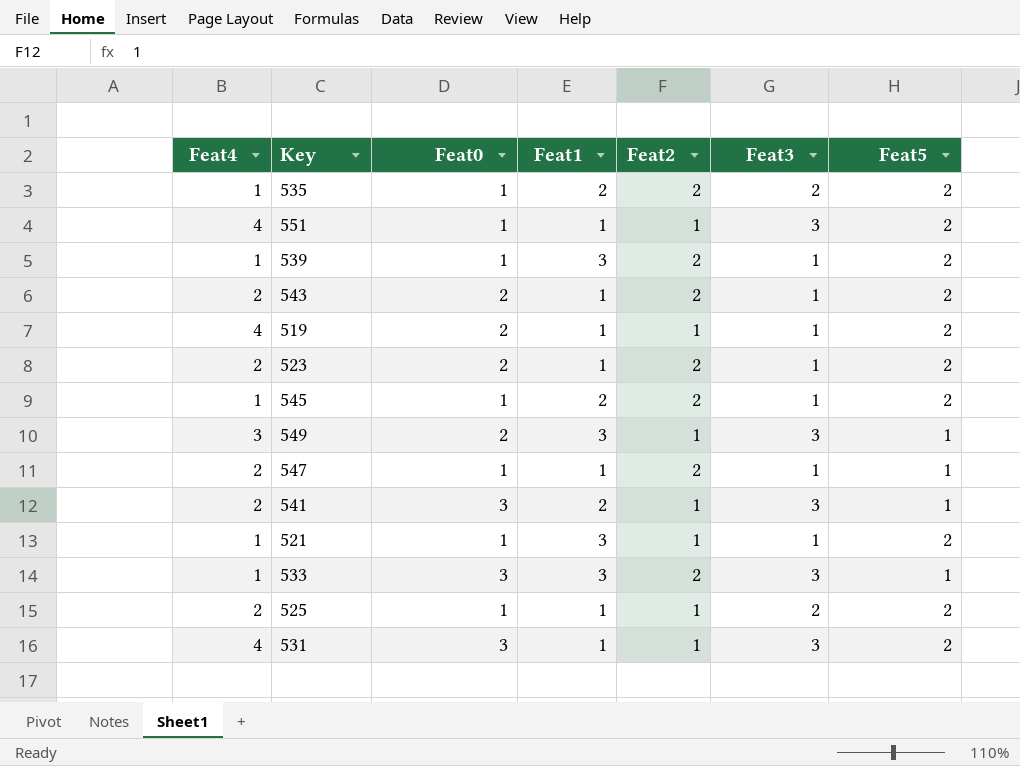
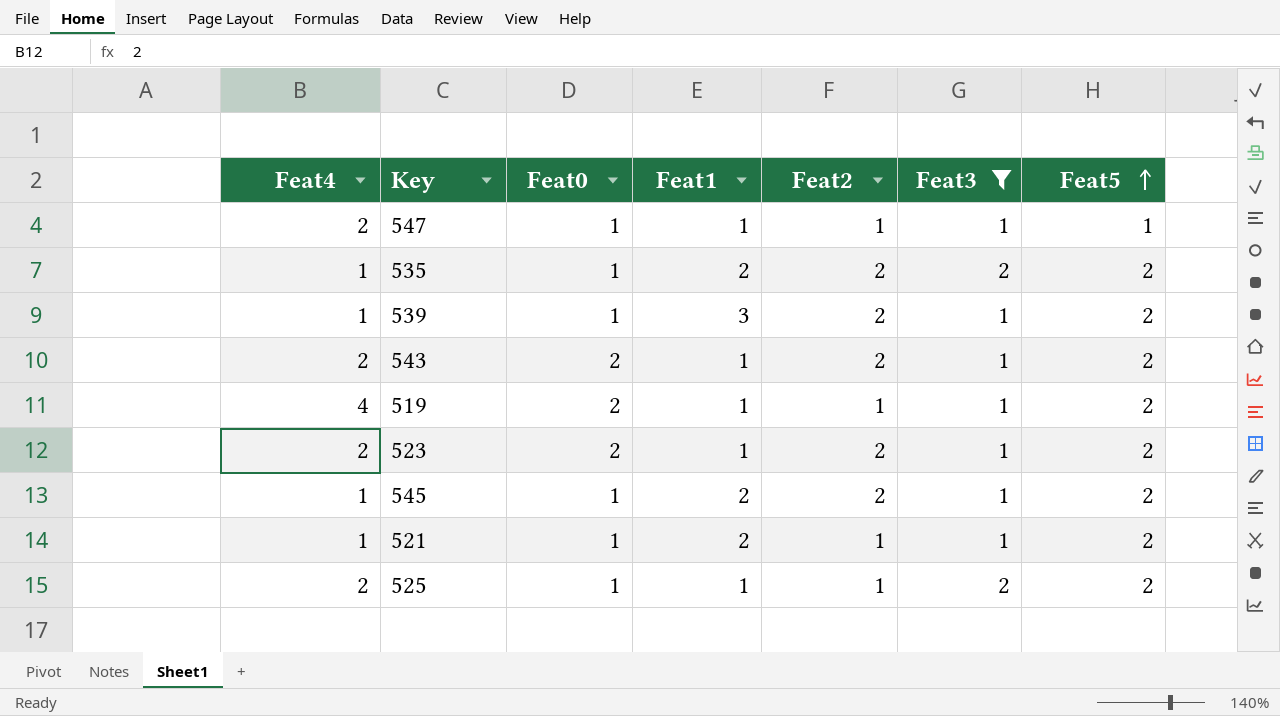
filter: none -> Feat3 != 3
row order: none -> Feat5 ascending
547 | Feat2: 2 -> 1
521 | Feat1: 3 -> 2

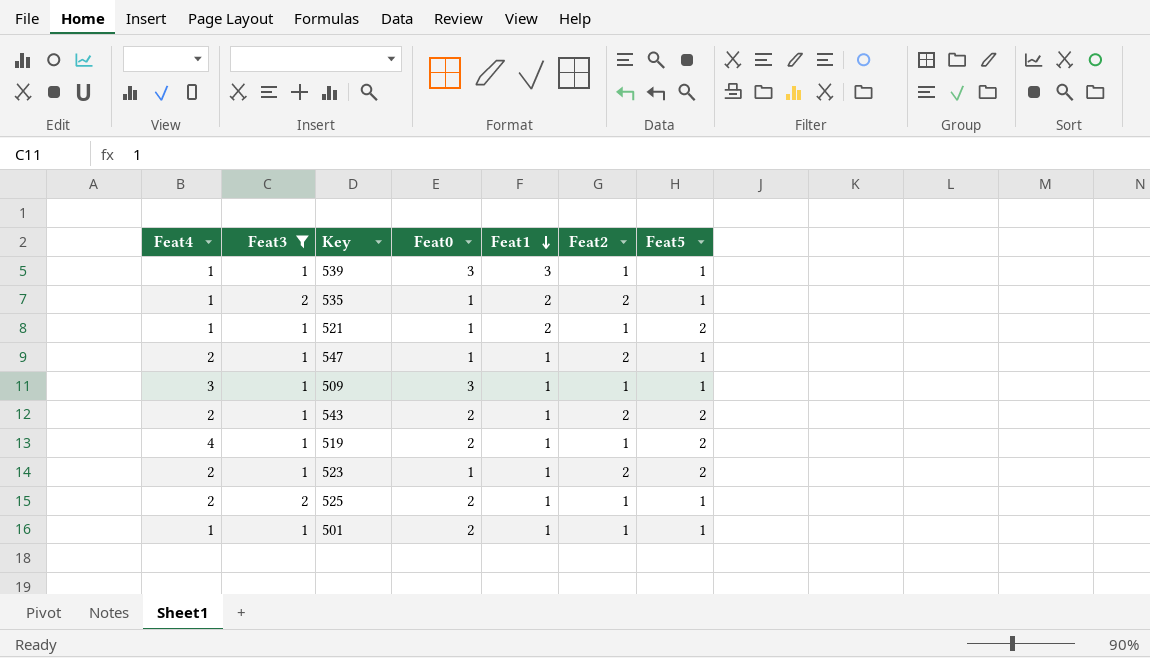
row order: Feat5 ascending -> Feat1 descending
column Feat3 | position: 6 -> 2
row 545: 1 | 1 | 2 | 2 | 1 | 2 -> none
539 | Feat0: 1 -> 3
539 | Feat2: 2 -> 1
539 | Feat5: 2 -> 1
535 | Feat5: 2 -> 1
547 | Feat2: 1 -> 2
row 509: none -> 3 | 1 | 3 | 1 | 1 | 1
523 | Feat0: 2 -> 1
525 | Feat0: 1 -> 2
525 | Feat5: 2 -> 1
row 501: none -> 1 | 1 | 2 | 1 | 1 | 1

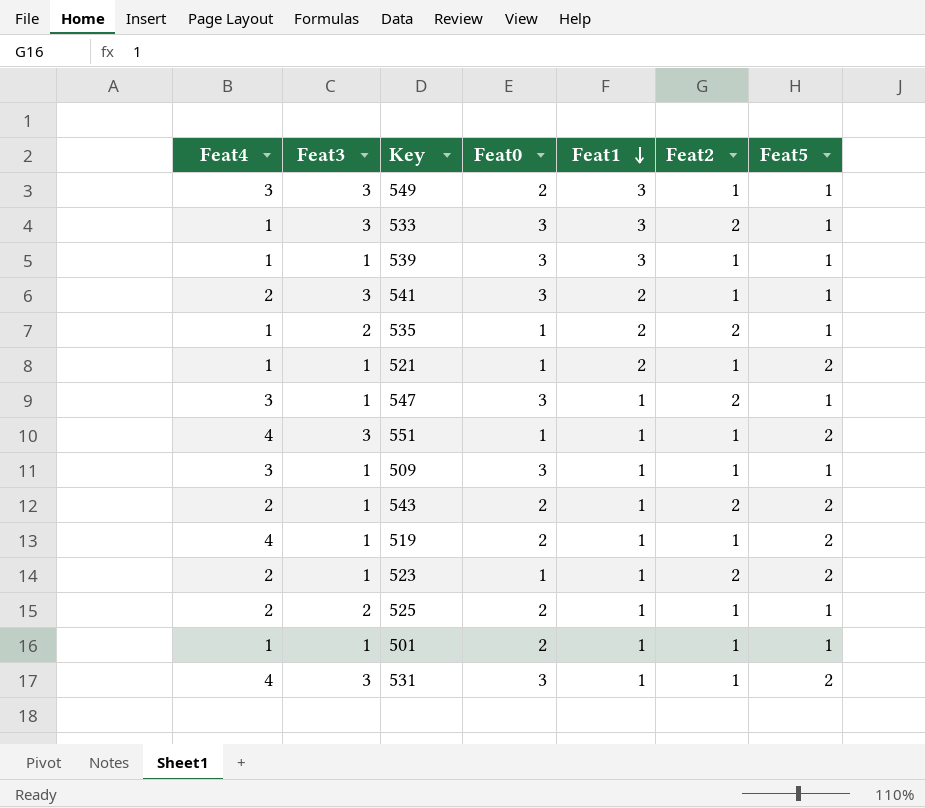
filter: Feat3 != 3 -> none
547 | Feat4: 2 -> 3
547 | Feat0: 1 -> 3

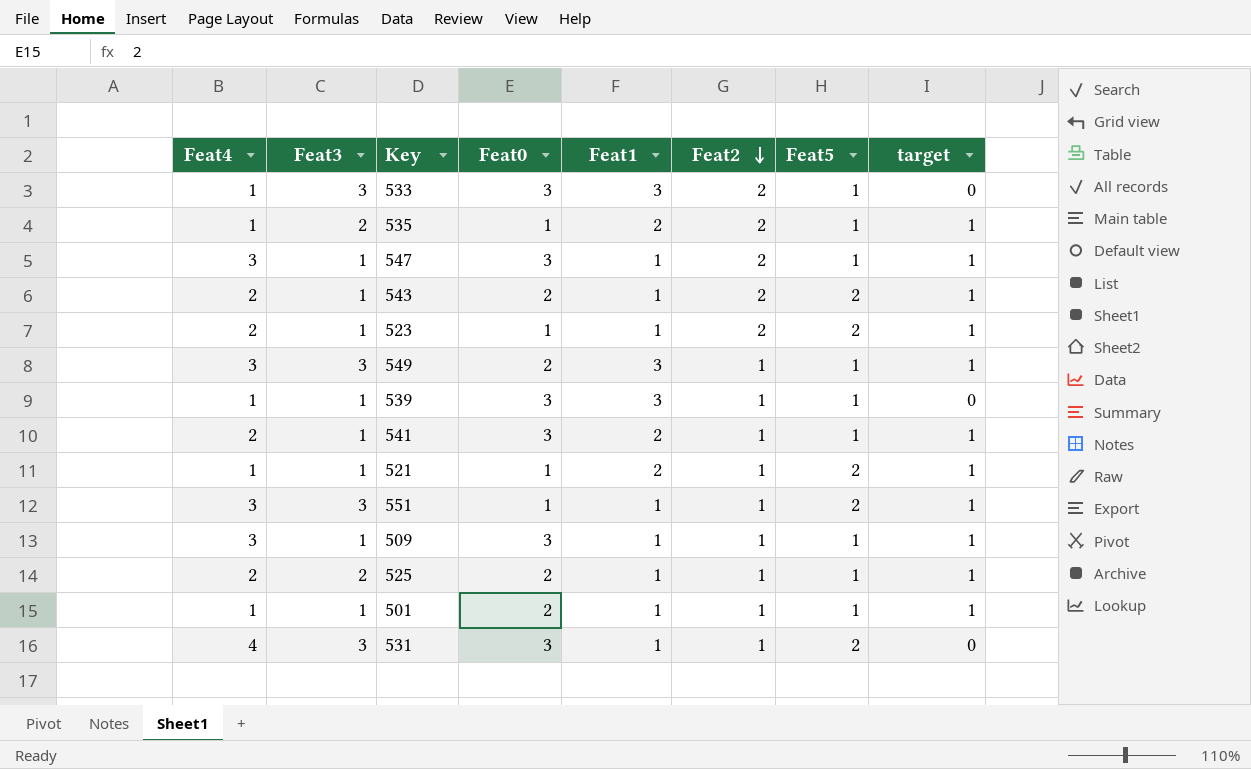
row order: Feat1 descending -> Feat2 descending
column target | position: none -> 8
row 519: 4 | 1 | 2 | 1 | 1 | 2 -> none
541 | Feat3: 3 -> 1
551 | Feat4: 4 -> 3

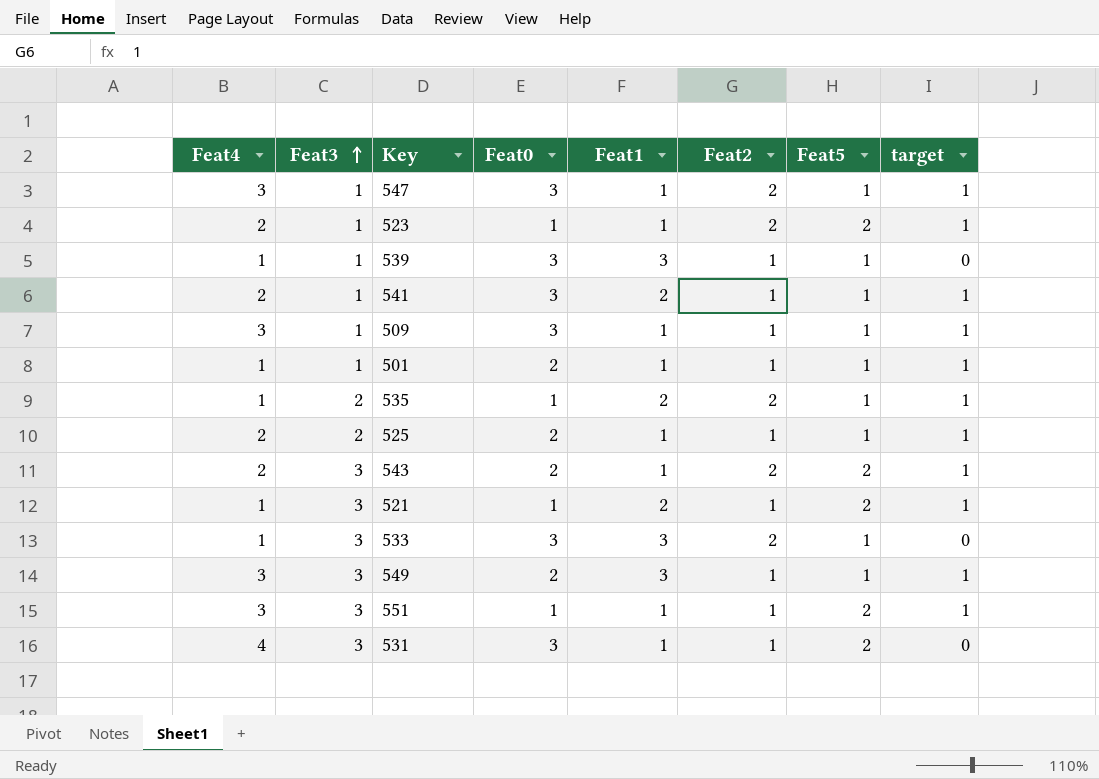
row order: Feat2 descending -> Feat3 ascending
543 | Feat3: 1 -> 3
521 | Feat3: 1 -> 3

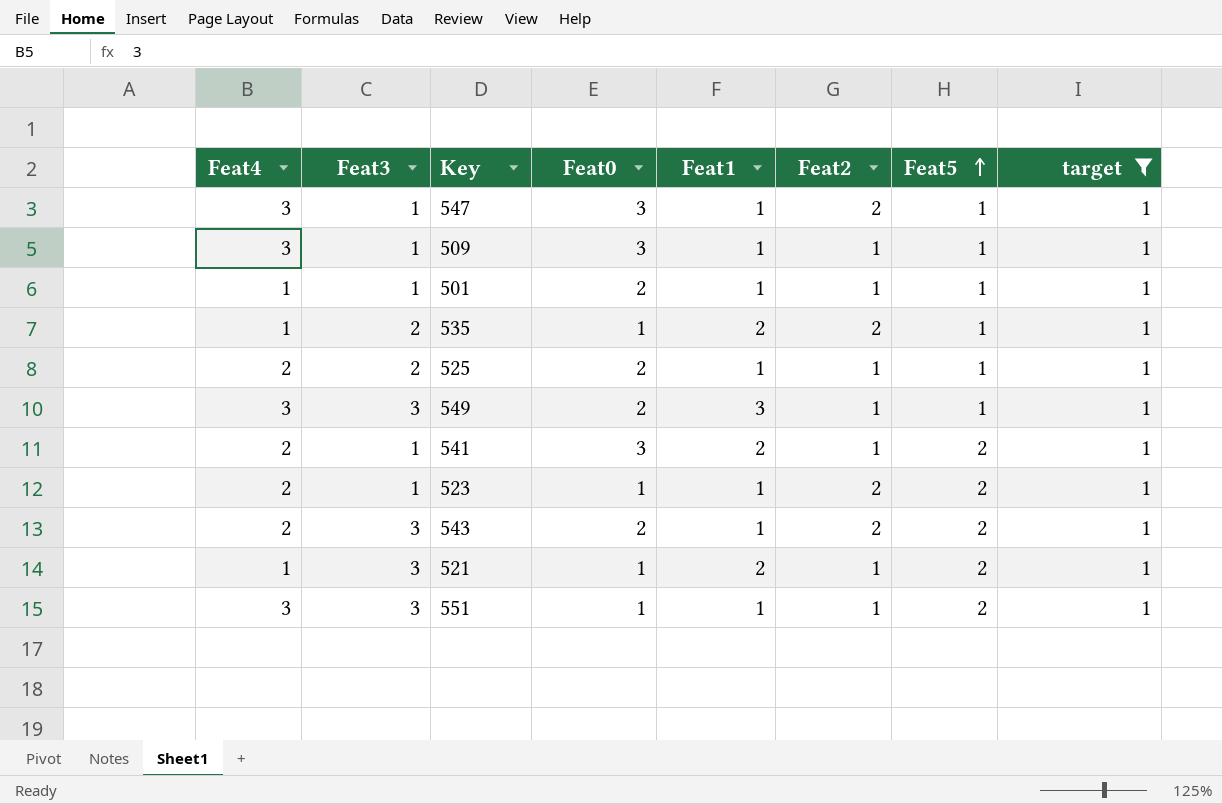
filter: none -> target = 1
row order: Feat3 ascending -> Feat5 ascending
541 | Feat5: 1 -> 2

